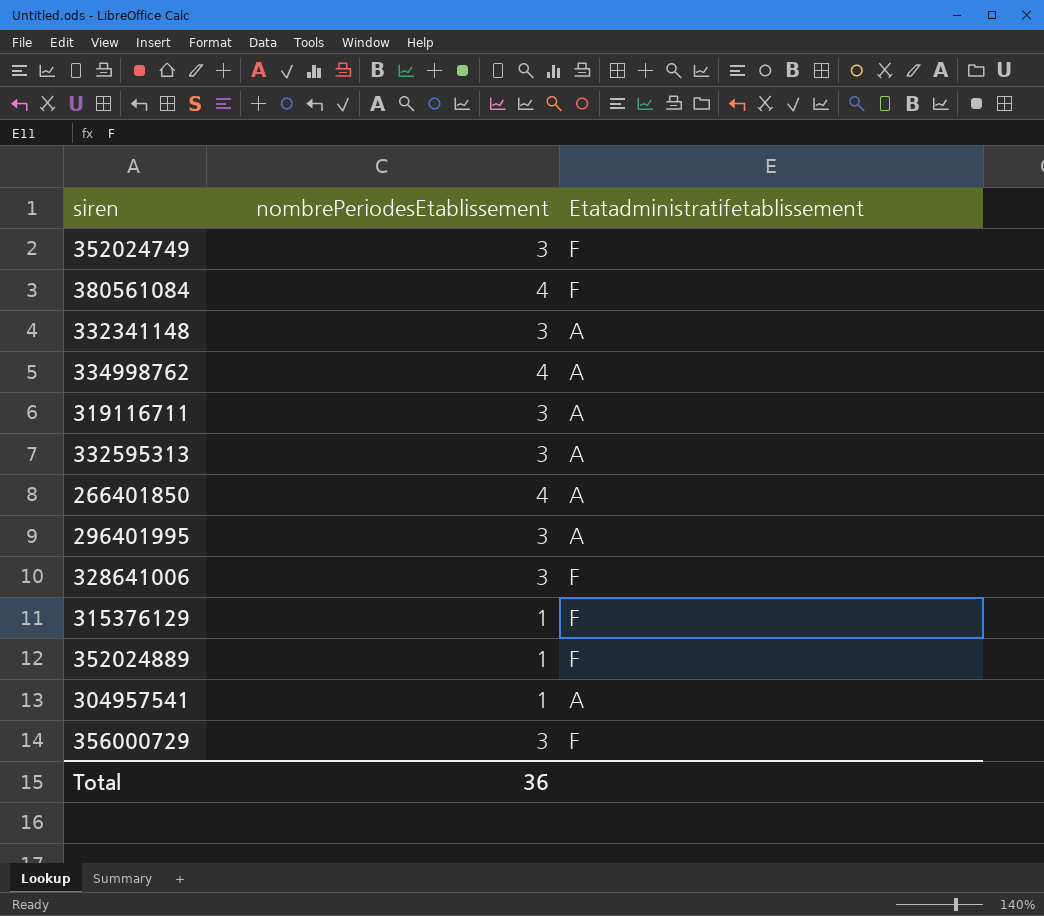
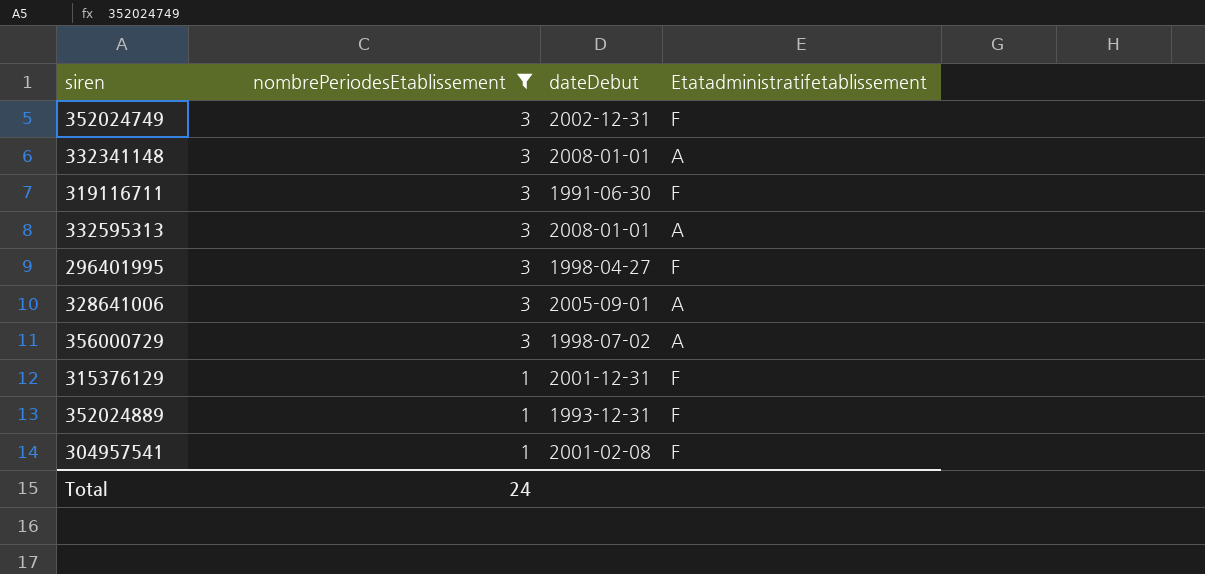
filter: none -> nombrePeriodesEtablissement != 4
row order: none -> nombrePeriodesEtablissement descending
column dateDebut | position: none -> 3
319116711 | Etatadministratifetablissement: A -> F
296401995 | Etatadministratifetablissement: A -> F
328641006 | Etatadministratifetablissement: F -> A
356000729 | Etatadministratifetablissement: F -> A
304957541 | Etatadministratifetablissement: A -> F
Total | nombrePeriodesEtablissement: 36 -> 24

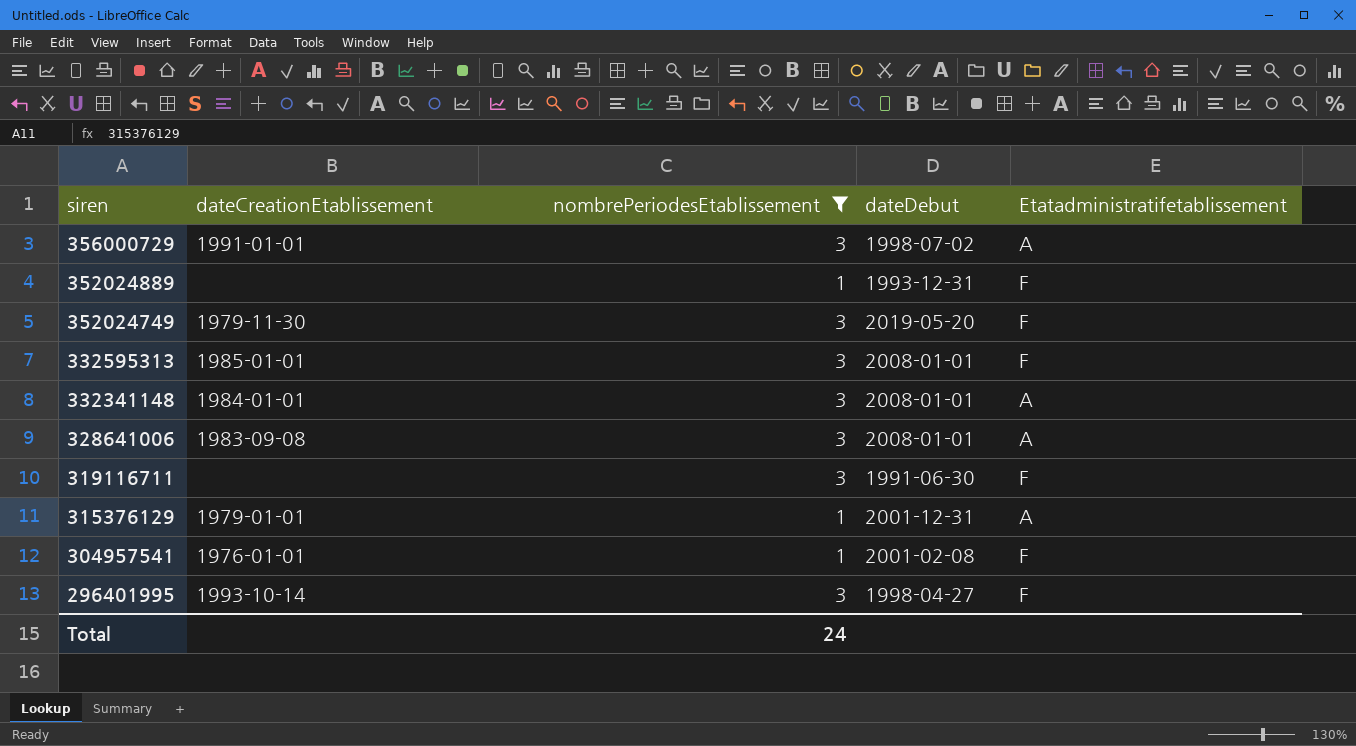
row order: nombrePeriodesEtablissement descending -> siren descending
column dateCreationEtablissement | position: none -> 2
352024749 | dateDebut: 2002-12-31 -> 2019-05-20
332595313 | Etatadministratifetablissement: A -> F
328641006 | dateDebut: 2005-09-01 -> 2008-01-01
315376129 | Etatadministratifetablissement: F -> A

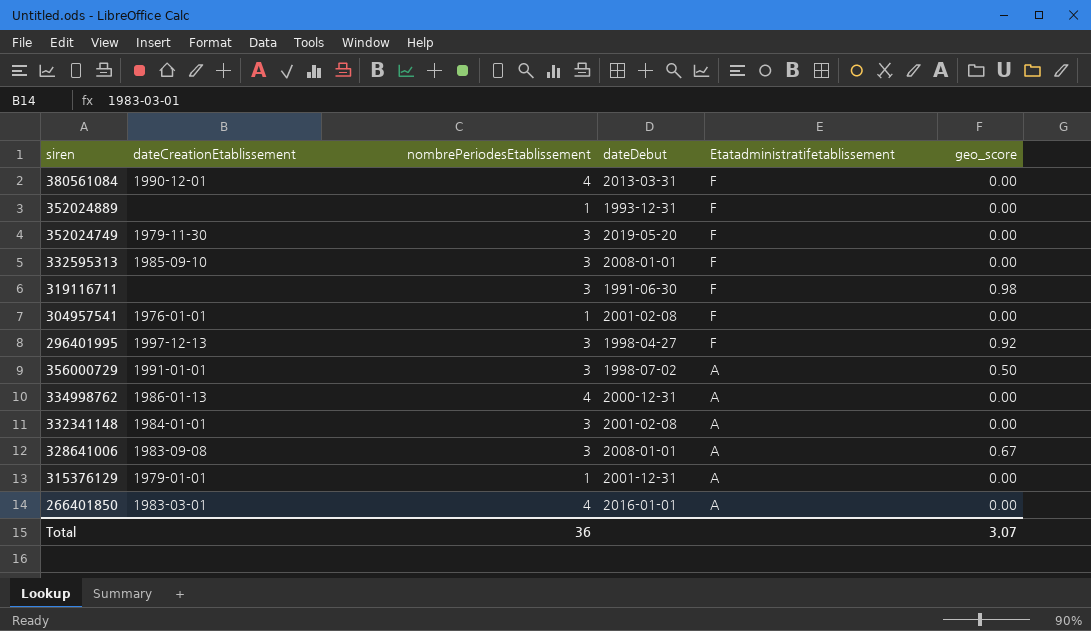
filter: nombrePeriodesEtablissement != 4 -> none
row order: siren descending -> Etatadministratifetablissement descending
column geo_score | position: none -> 6
332595313 | dateCreationEtablissement: 1985-01-01 -> 1985-09-10
296401995 | dateCreationEtablissement: 1993-10-14 -> 1997-12-13
332341148 | dateDebut: 2008-01-01 -> 2001-02-08
Total | nombrePeriodesEtablissement: 24 -> 36

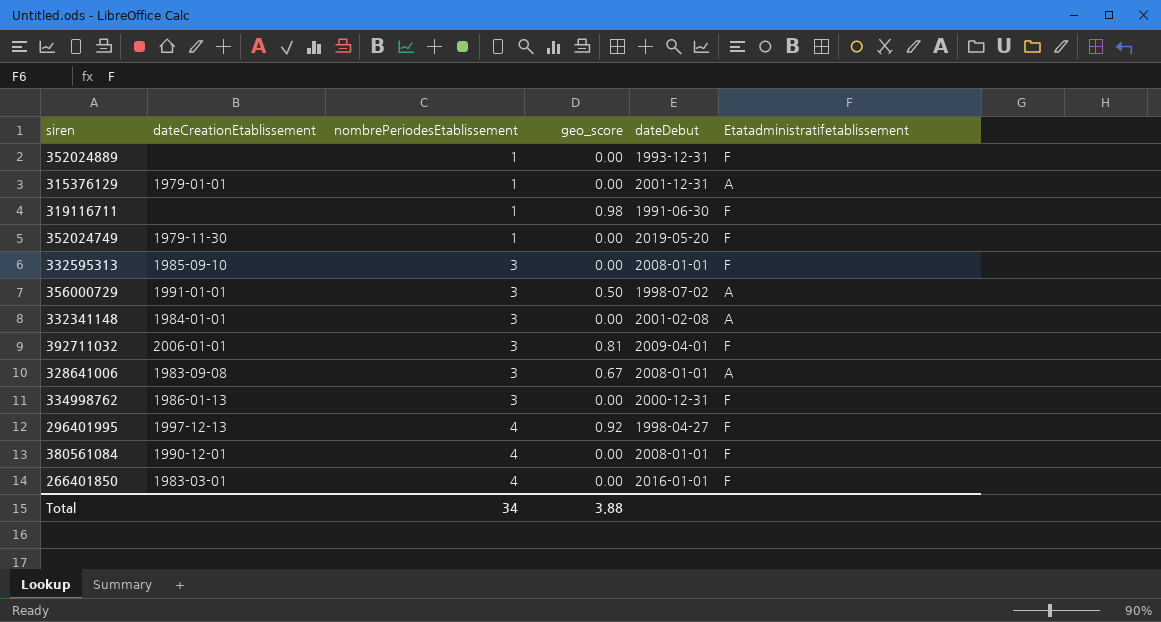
row order: Etatadministratifetablissement descending -> nombrePeriodesEtablissement ascending
column geo_score | position: 6 -> 4
row 304957541: 1976-01-01 | 1 | 2001-02-08 | F | 0.00 -> none
319116711 | nombrePeriodesEtablissement: 3 -> 1
352024749 | nombrePeriodesEtablissement: 3 -> 1
row 392711032: none -> 2006-01-01 | 3 | 0.81 | 2009-04-01 | F
334998762 | nombrePeriodesEtablissement: 4 -> 3
334998762 | Etatadministratifetablissement: A -> F
296401995 | nombrePeriodesEtablissement: 3 -> 4
380561084 | dateDebut: 2013-03-31 -> 2008-01-01
266401850 | Etatadministratifetablissement: A -> F
Total | nombrePeriodesEtablissement: 36 -> 34
Total | geo_score: 3.07 -> 3.88

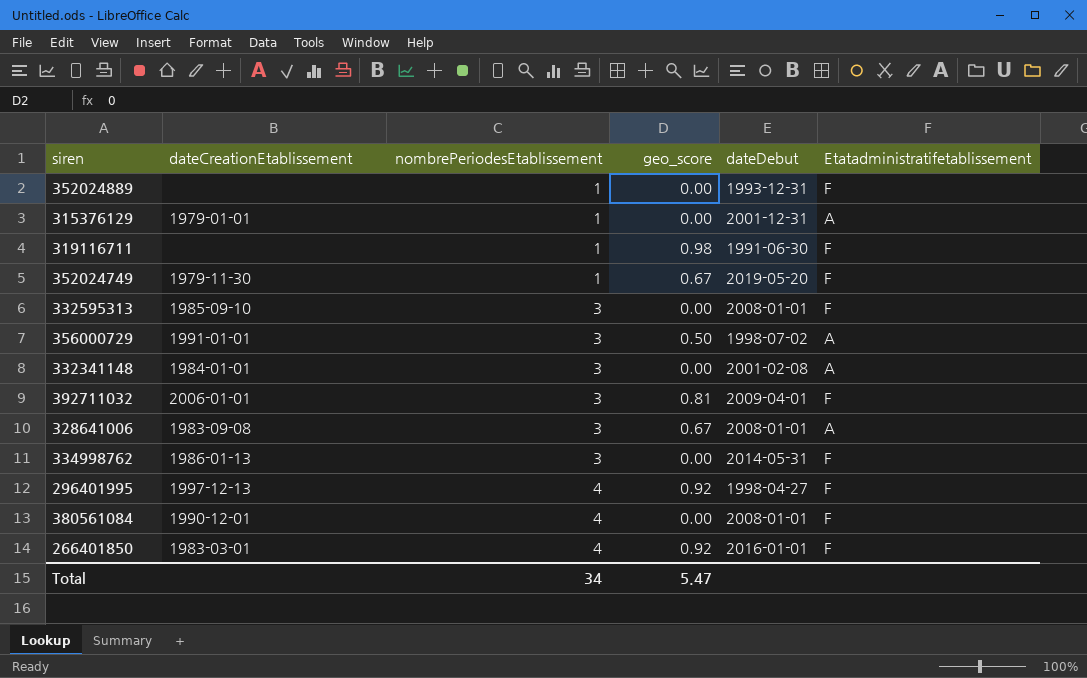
352024749 | geo_score: 0.00 -> 0.67
334998762 | dateDebut: 2000-12-31 -> 2014-05-31
266401850 | geo_score: 0.00 -> 0.92
Total | geo_score: 3.88 -> 5.47

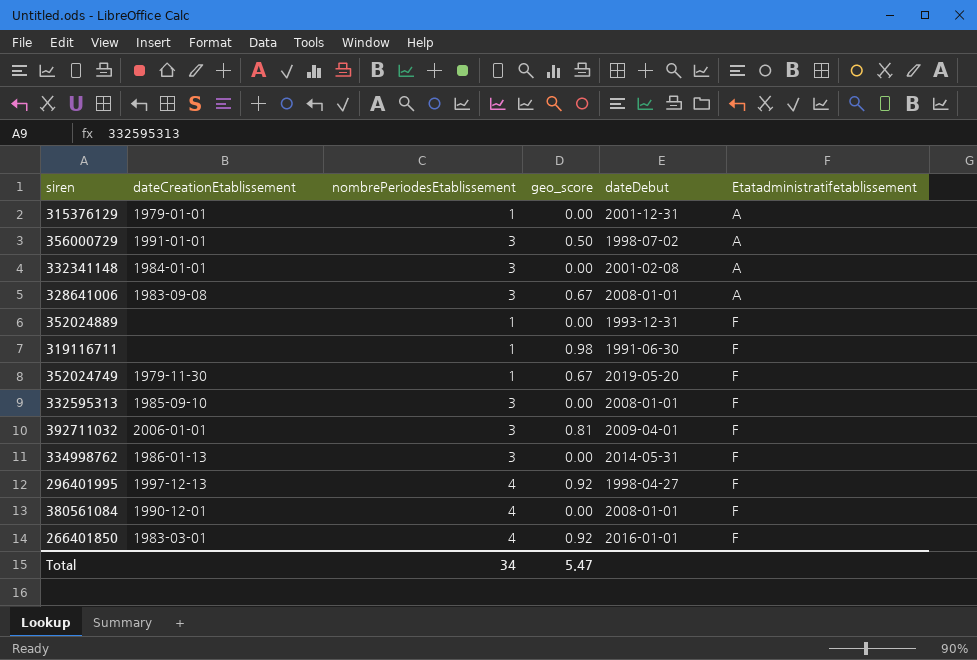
row order: nombrePeriodesEtablissement ascending -> Etatadministratifetablissement ascending

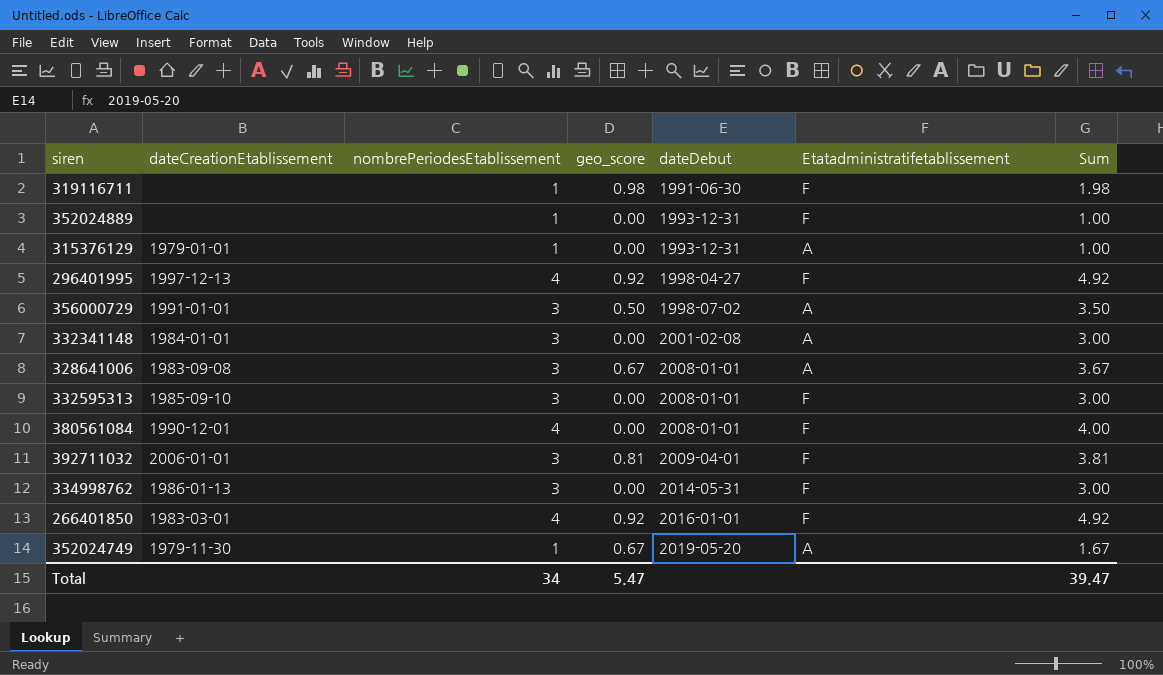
row order: Etatadministratifetablissement ascending -> dateDebut ascending
column Sum | formula: none -> [nombrePeriodesEtablissement] + [geo_score]
315376129 | dateDebut: 2001-12-31 -> 1993-12-31
352024749 | Etatadministratifetablissement: F -> A

